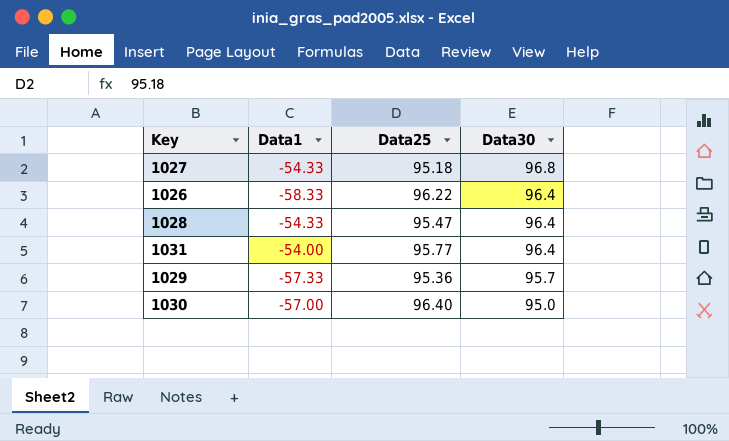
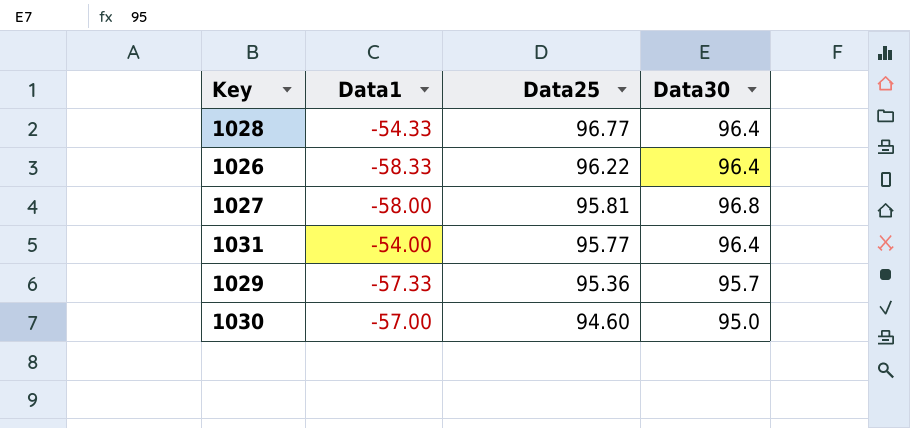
row order: Data30 descending -> Data25 descending
1028 | Data25: 95.47 -> 96.77
1027 | Data1: -54.33 -> -58.00
1027 | Data25: 95.18 -> 95.81
1030 | Data25: 96.40 -> 94.60

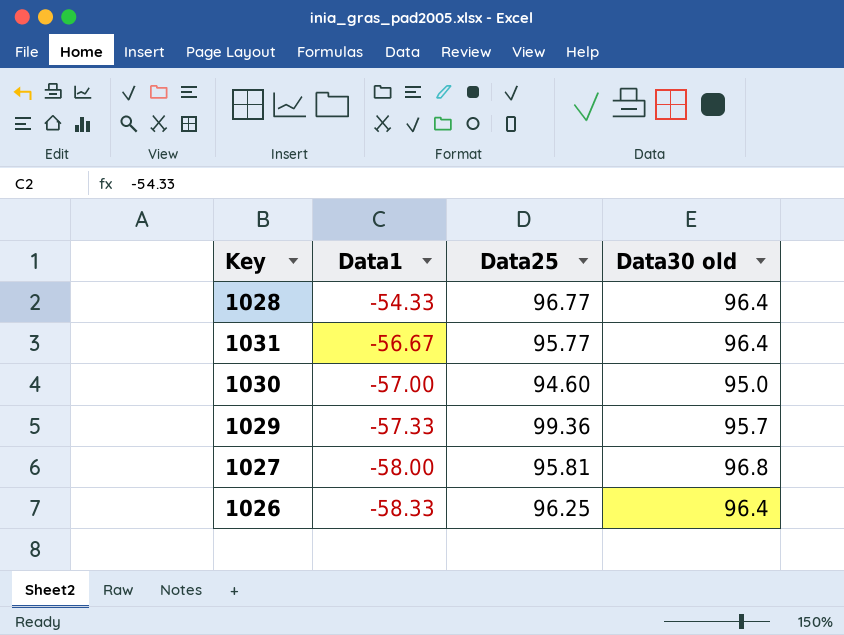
row order: Data25 descending -> Data1 descending
column name: Data30 -> Data30 old
1031 | Data1: -54.00 -> -56.67
1029 | Data25: 95.36 -> 99.36
1026 | Data25: 96.22 -> 96.25

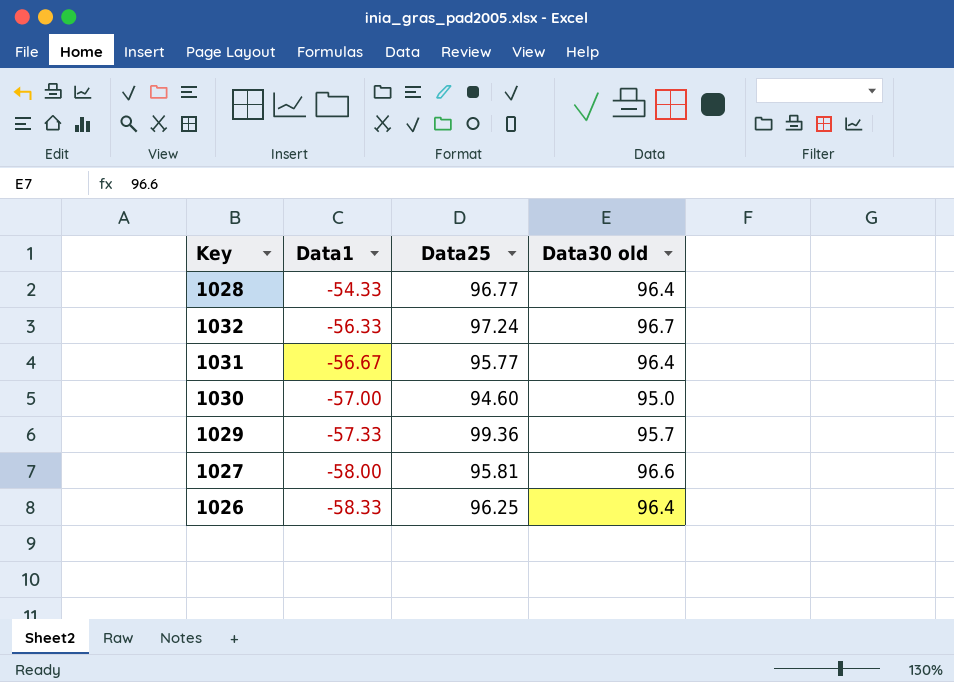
row 1032: none -> -56.33 | 97.24 | 96.7
1027 | Data30 old: 96.8 -> 96.6

